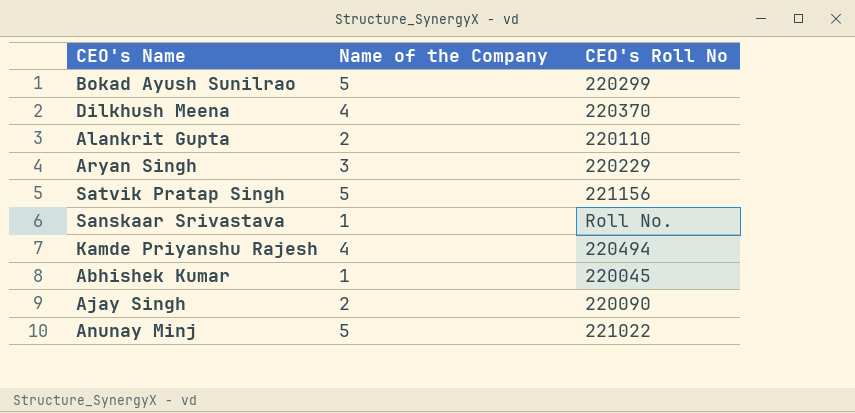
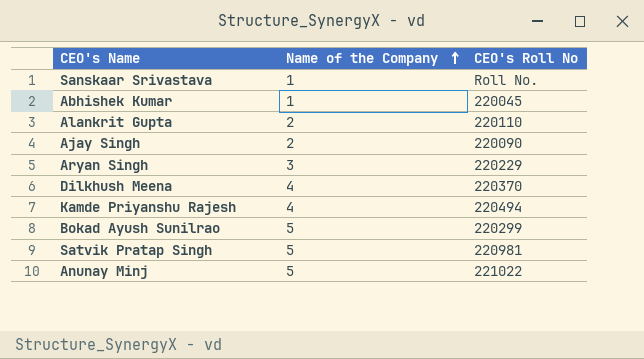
row order: none -> Name of the Company ascending
Satvik Pratap Singh | CEO's Roll No: 221156 -> 220981

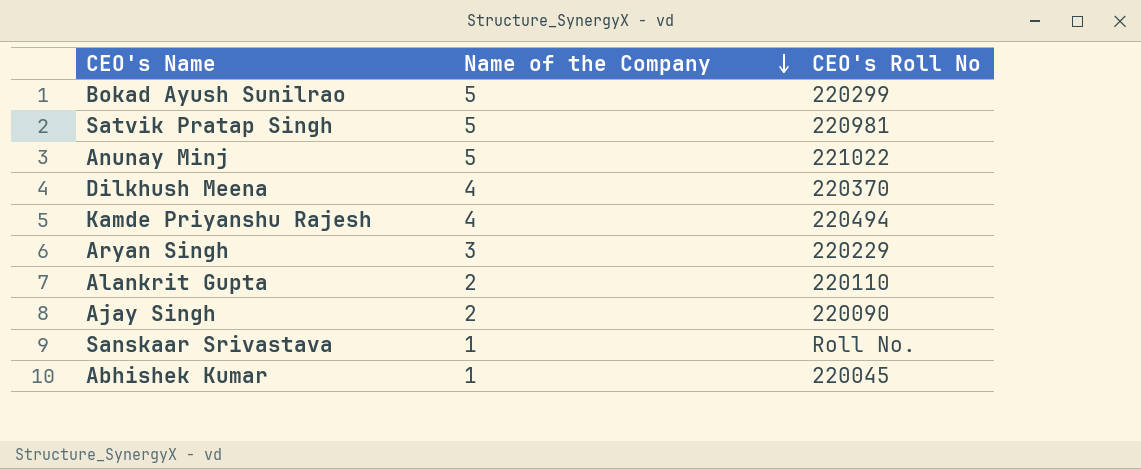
row order: Name of the Company ascending -> Name of the Company descending

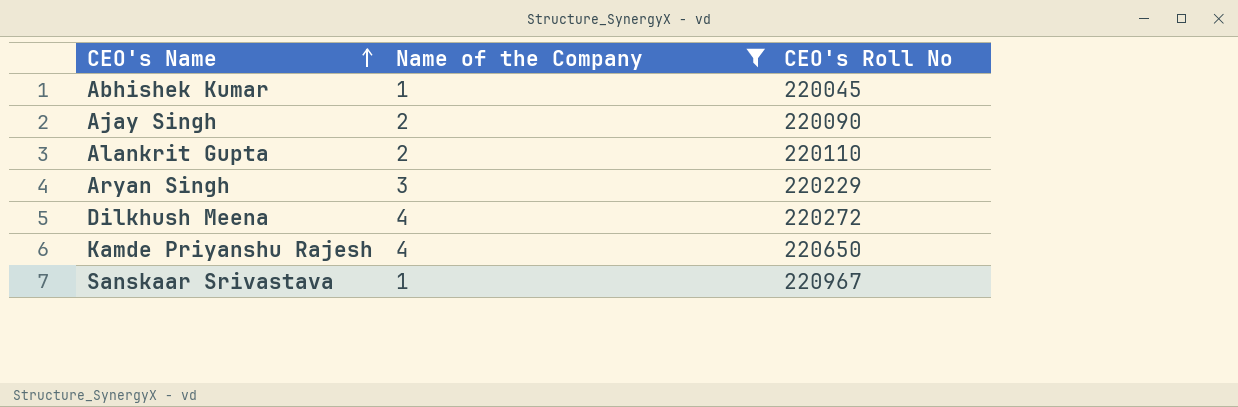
filter: none -> Name of the Company != 5
row order: Name of the Company descending -> CEO's Name ascending
Dilkhush Meena | CEO's Roll No: 220370 -> 220272
Kamde Priyanshu Rajesh | CEO's Roll No: 220494 -> 220650
Sanskaar Srivastava | CEO's Roll No: Roll No. -> 220967

